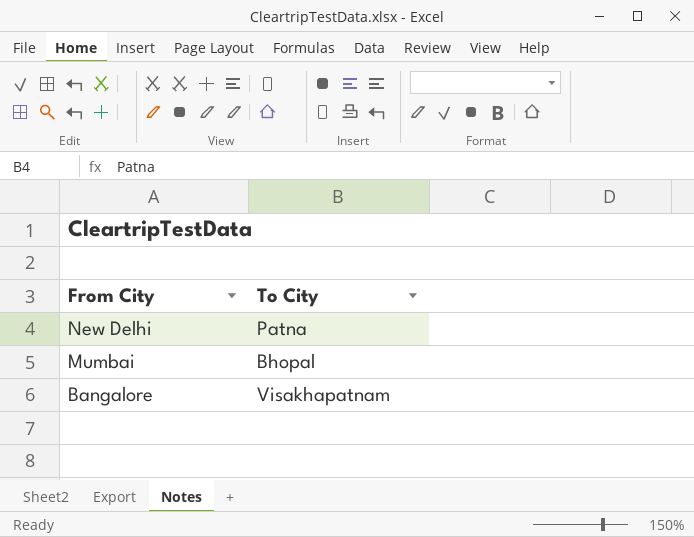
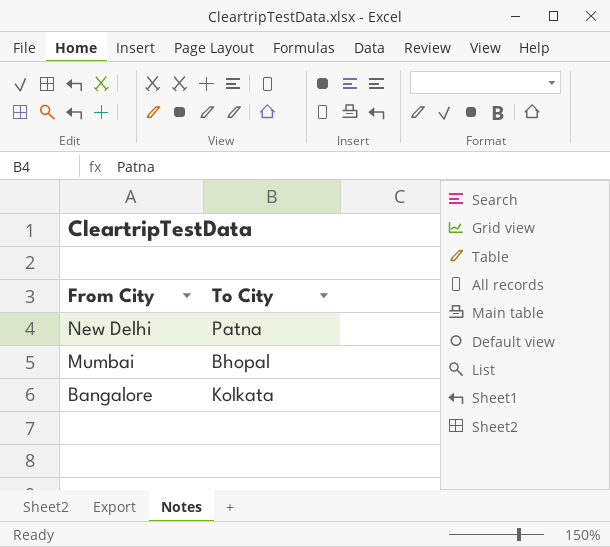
Bangalore | To City: Visakhapatnam -> Kolkata

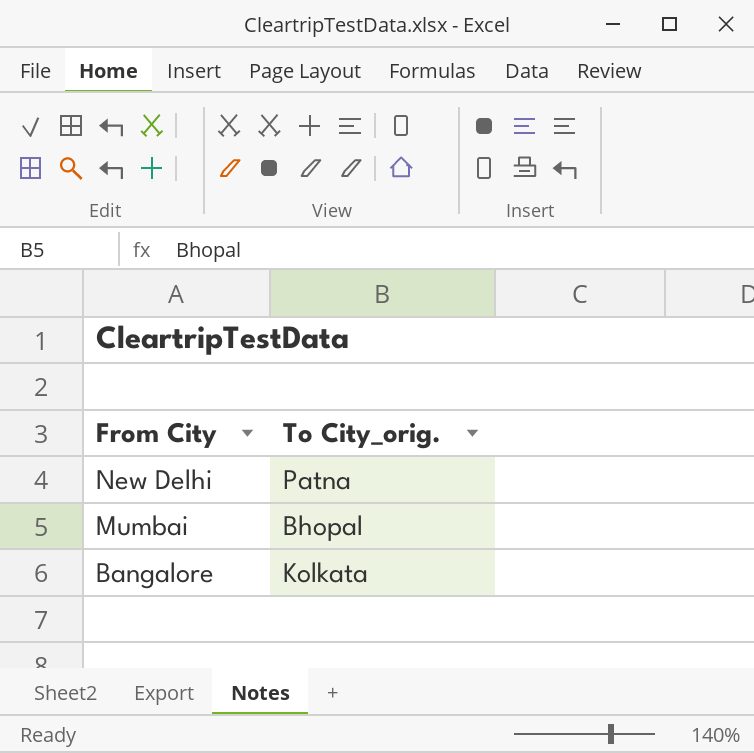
column name: To City -> To City_orig.

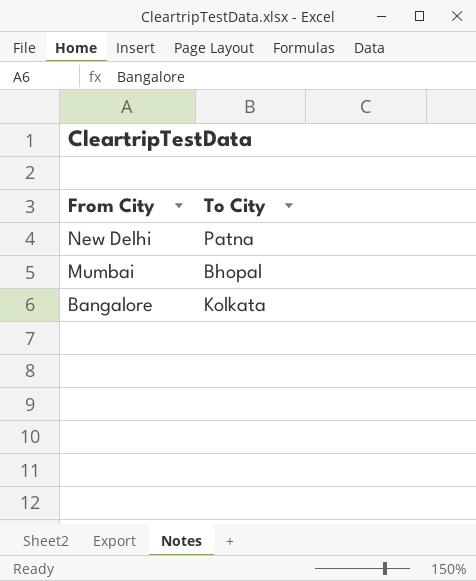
column name: To City_orig. -> To City

